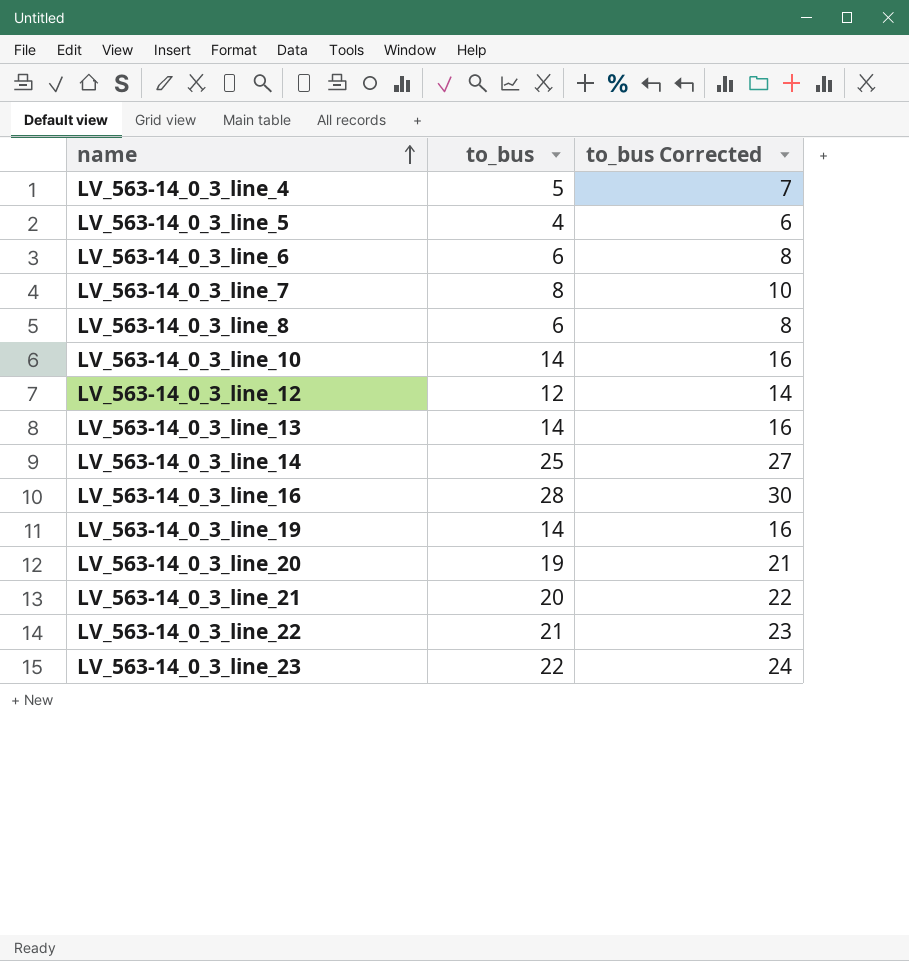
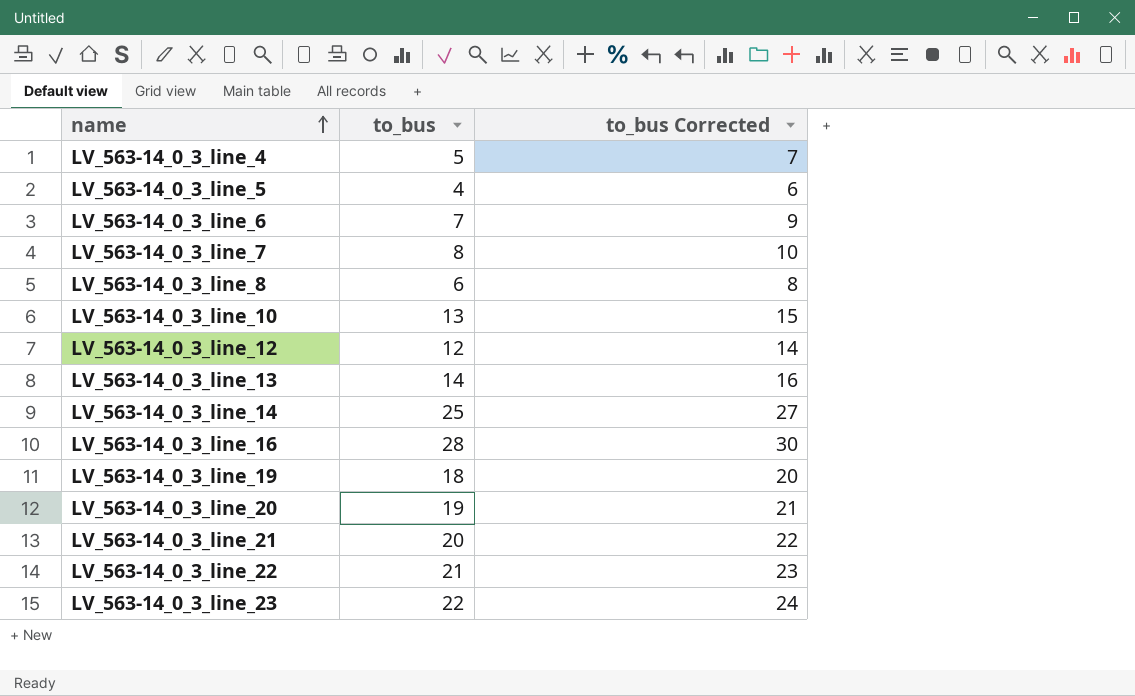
LV_563-14_0_3_line_6 | to_bus: 6 -> 7
LV_563-14_0_3_line_6 | to_bus Corrected: 8 -> 9
LV_563-14_0_3_line_10 | to_bus: 14 -> 13
LV_563-14_0_3_line_10 | to_bus Corrected: 16 -> 15
LV_563-14_0_3_line_19 | to_bus: 14 -> 18
LV_563-14_0_3_line_19 | to_bus Corrected: 16 -> 20

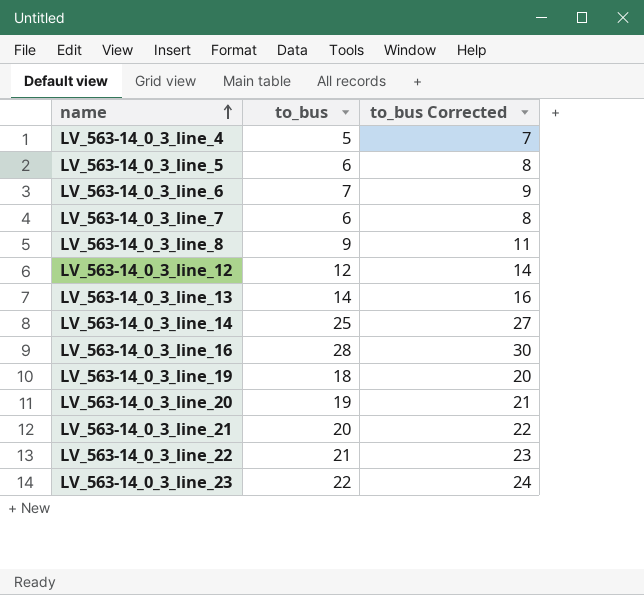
row LV_563-14_0_3_line_10: 13 | 15 -> none
LV_563-14_0_3_line_5 | to_bus: 4 -> 6
LV_563-14_0_3_line_5 | to_bus Corrected: 6 -> 8
LV_563-14_0_3_line_7 | to_bus: 8 -> 6
LV_563-14_0_3_line_7 | to_bus Corrected: 10 -> 8
LV_563-14_0_3_line_8 | to_bus: 6 -> 9
LV_563-14_0_3_line_8 | to_bus Corrected: 8 -> 11

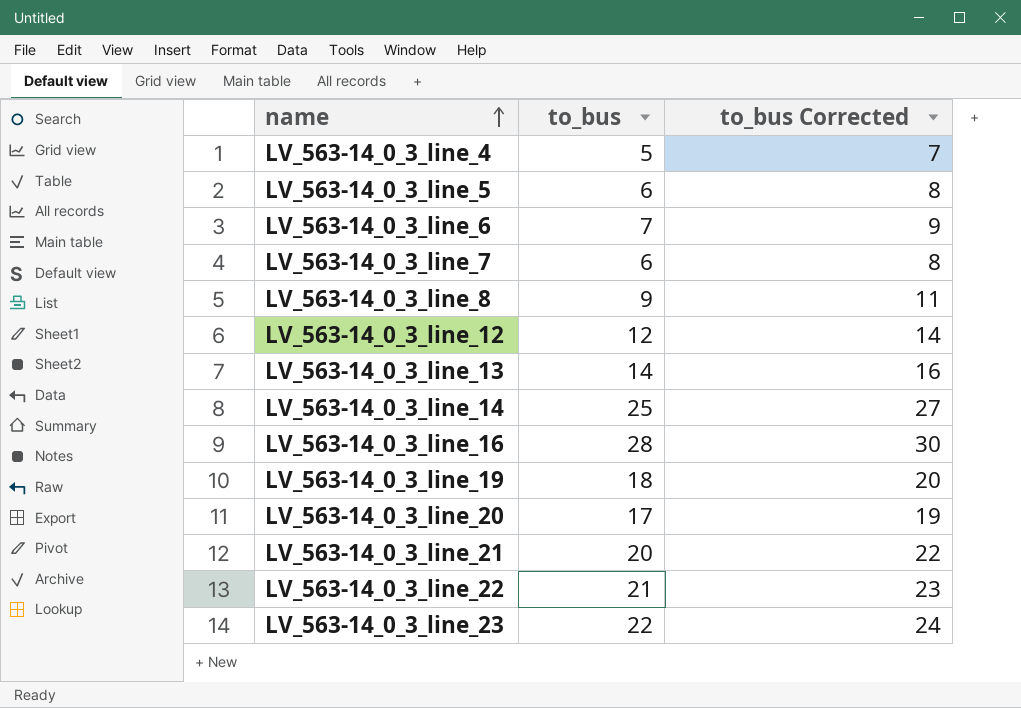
LV_563-14_0_3_line_20 | to_bus: 19 -> 17
LV_563-14_0_3_line_20 | to_bus Corrected: 21 -> 19

